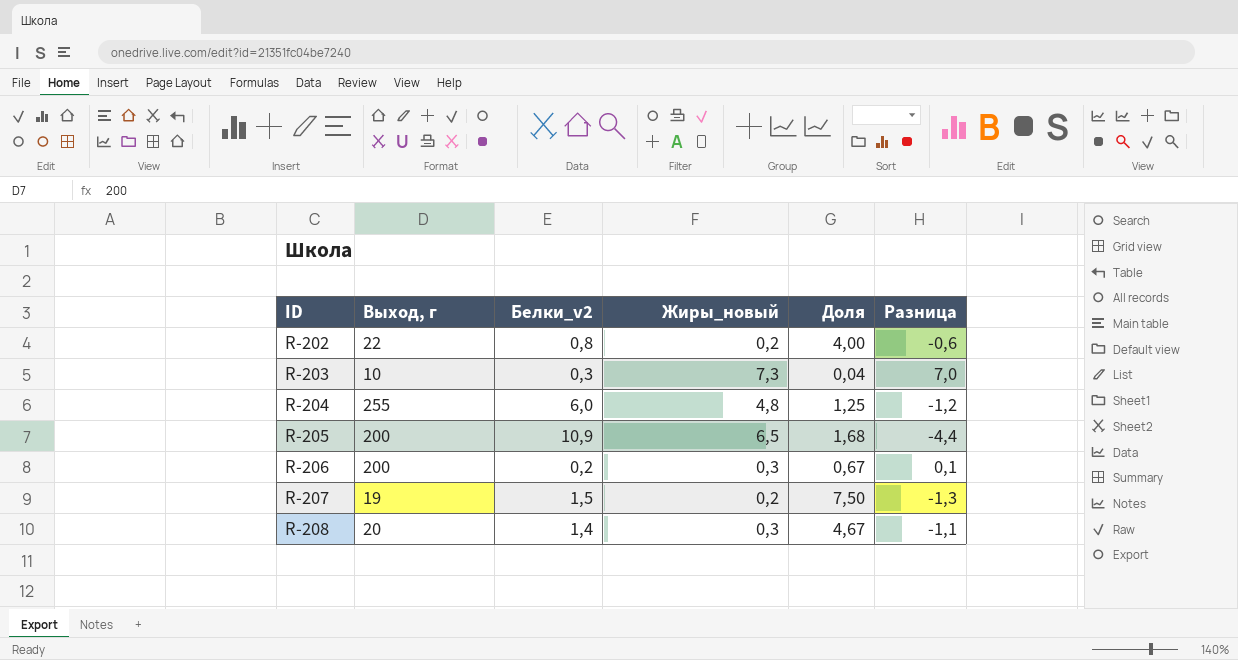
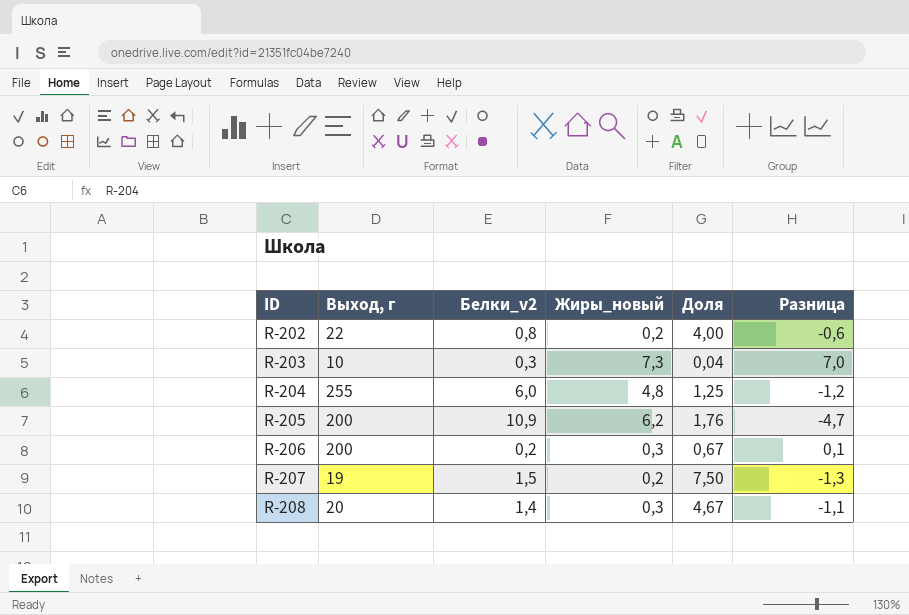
R-205 | Жиры_новый: 6,5 -> 6,2
R-205 | Доля: 1,68 -> 1,76
R-205 | Разница: -4,4 -> -4,7

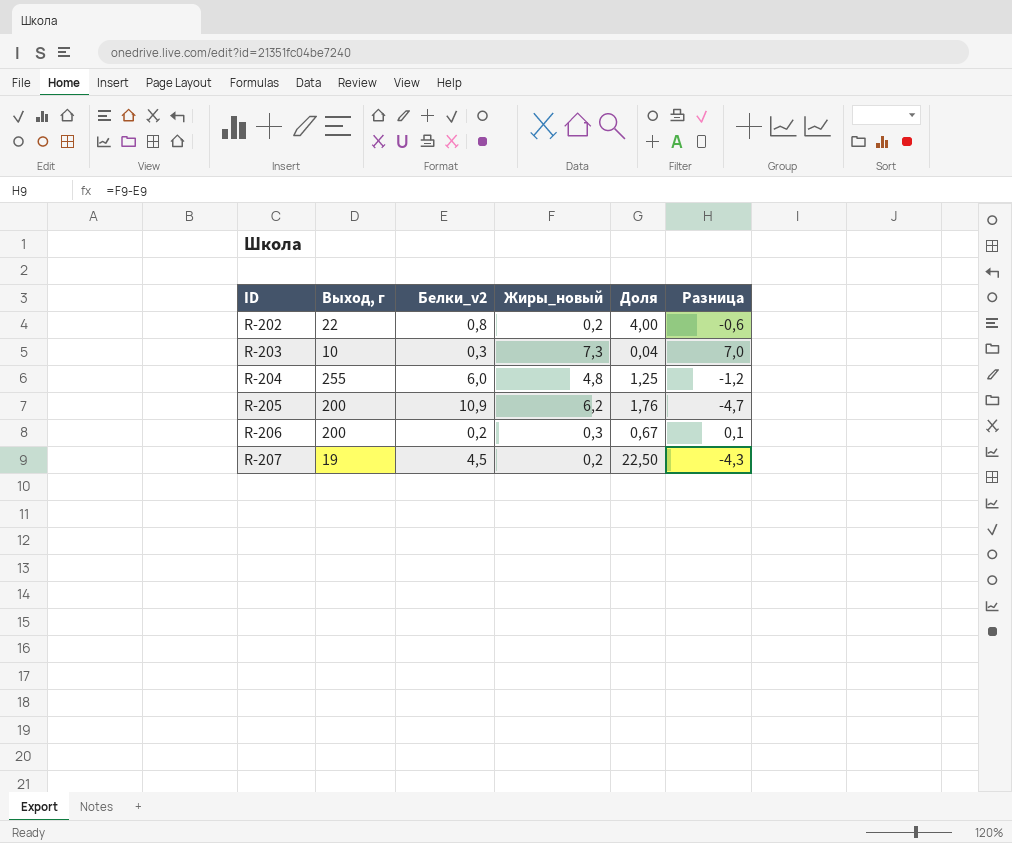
row R-208: 20 | 1,4 | 0,3 | 4,67 | -1,1 -> none
R-207 | Белки_v2: 1,5 -> 4,5
R-207 | Доля: 7,50 -> 22,50
R-207 | Разница: -1,3 -> -4,3

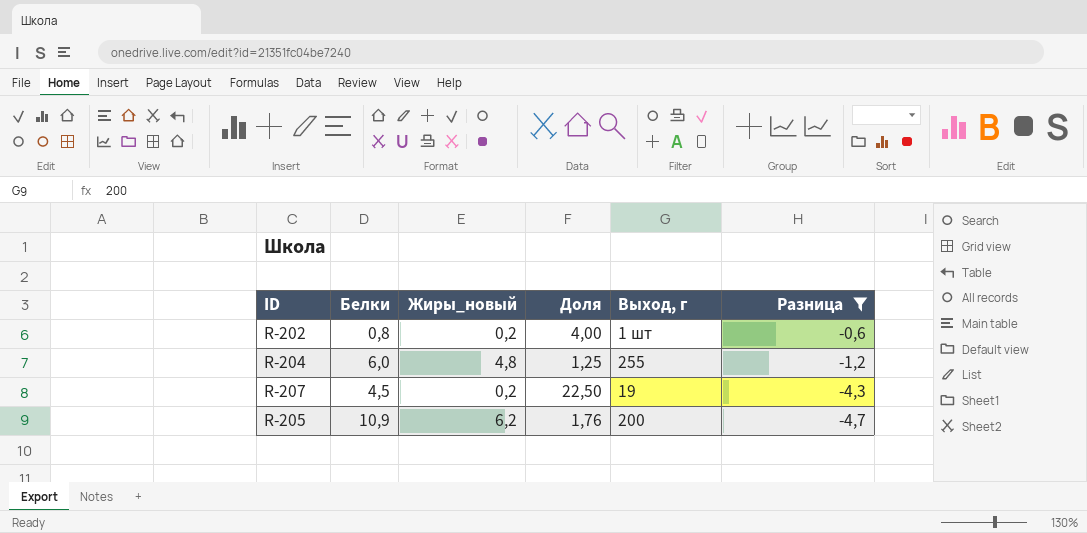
filter: none -> Разница <= -0,6
row order: ID ascending -> Разница descending
column name: Белки_v2 -> Белки
column Выход, г | position: 2 -> 5
R-202 | Выход, г: 22 -> 1 шт

